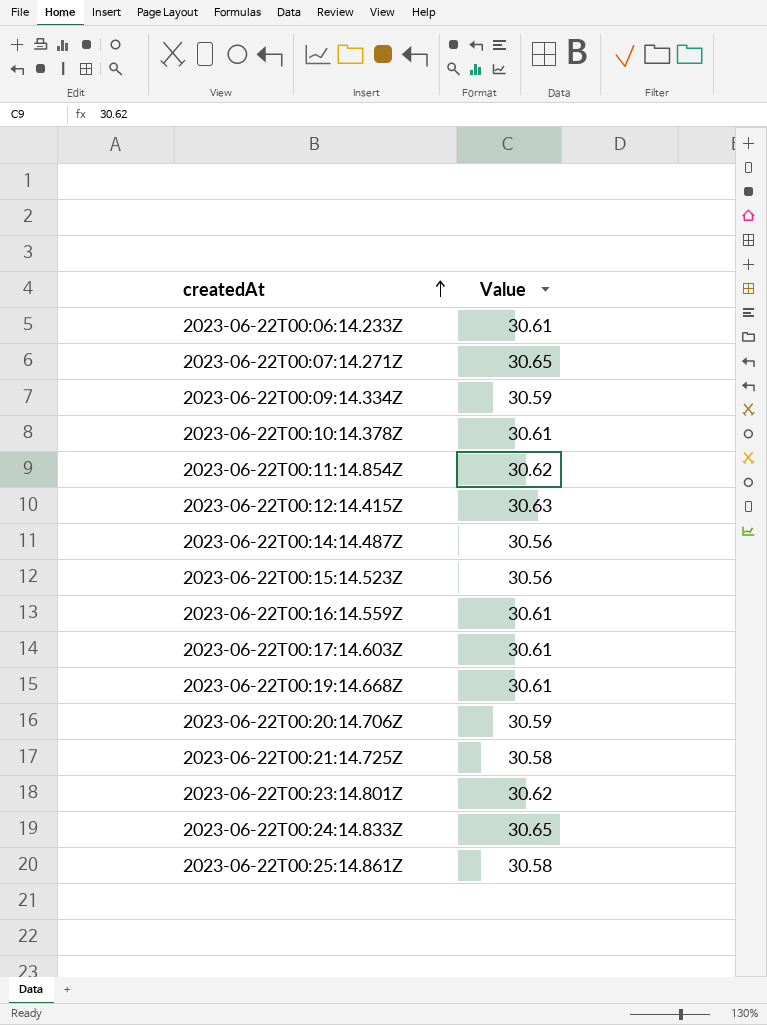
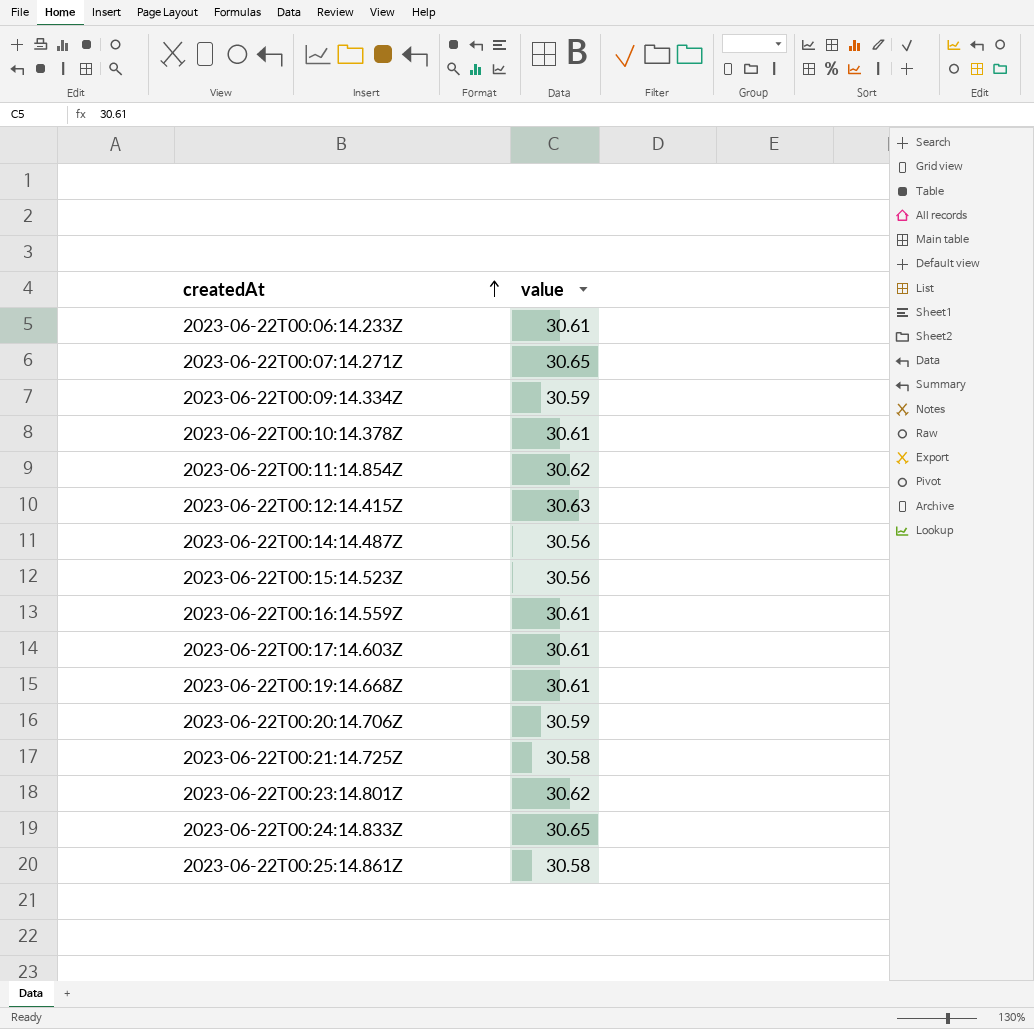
column name: Value -> value

